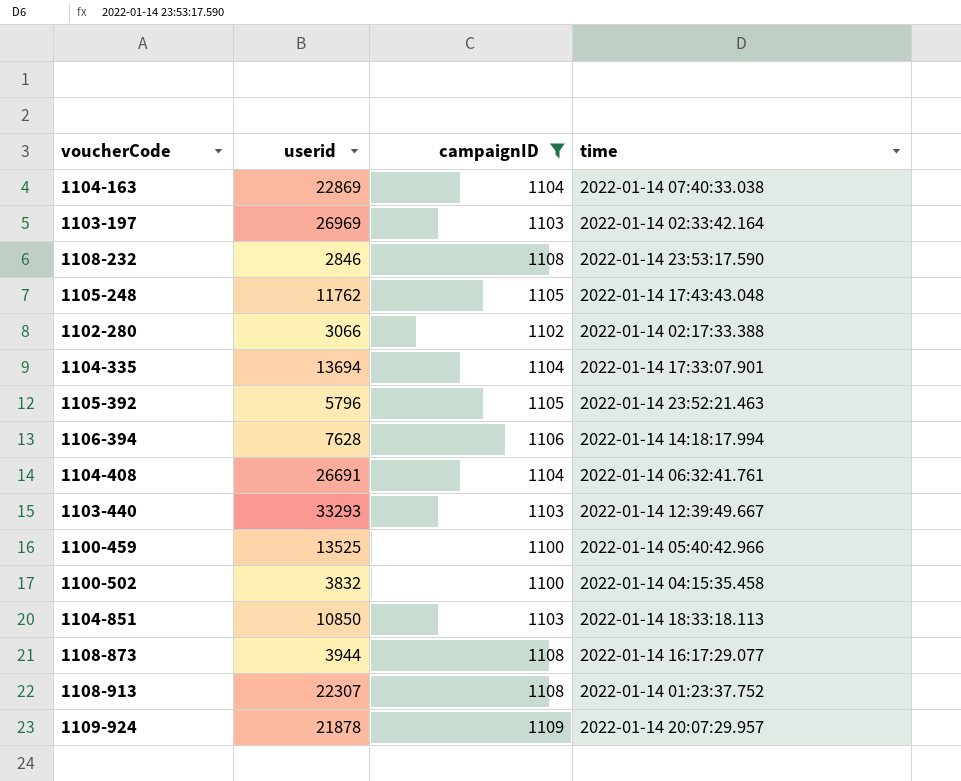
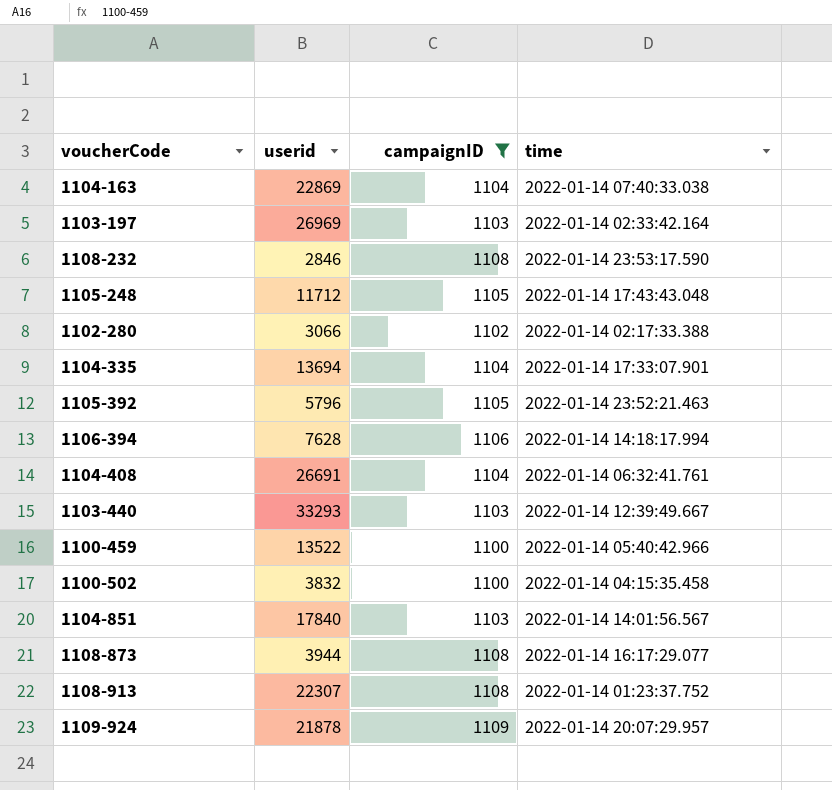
1105-248 | userid: 11762 -> 11712
1100-459 | userid: 13525 -> 13522
1104-851 | userid: 10850 -> 17840
1104-851 | time: 2022-01-14 18:33:18.113 -> 2022-01-14 14:01:56.567

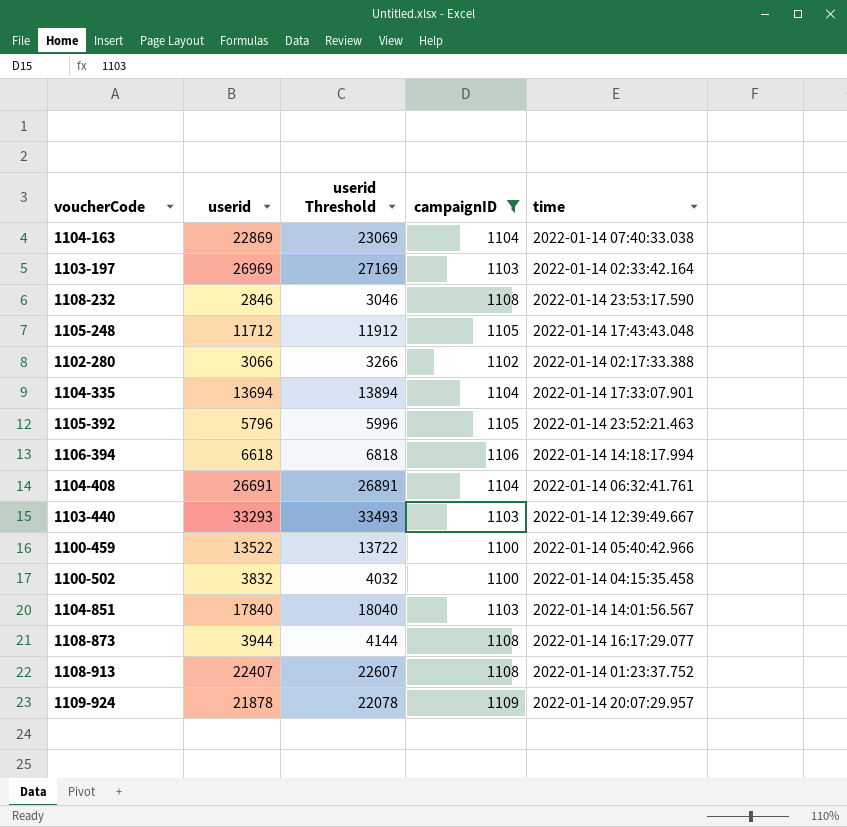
column userid Threshold | formula: none -> [userid] + 200
1106-394 | userid: 7628 -> 6618
1108-913 | userid: 22307 -> 22407

